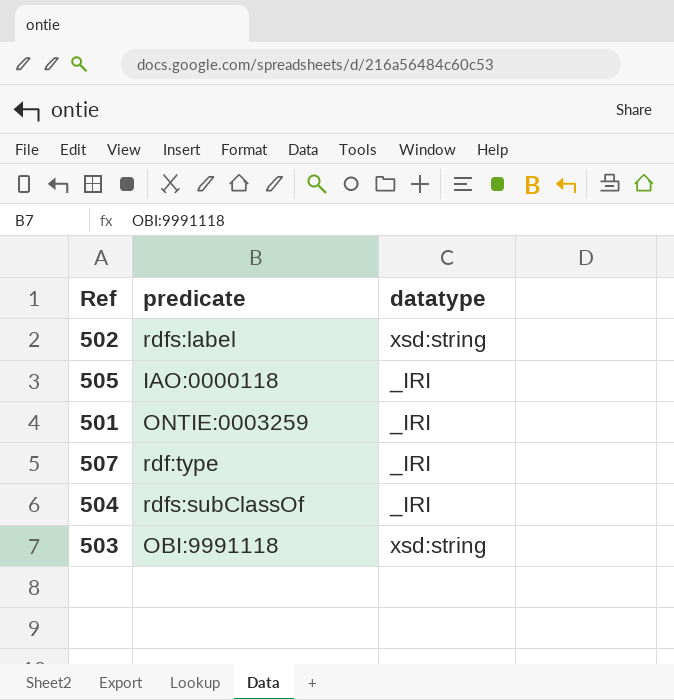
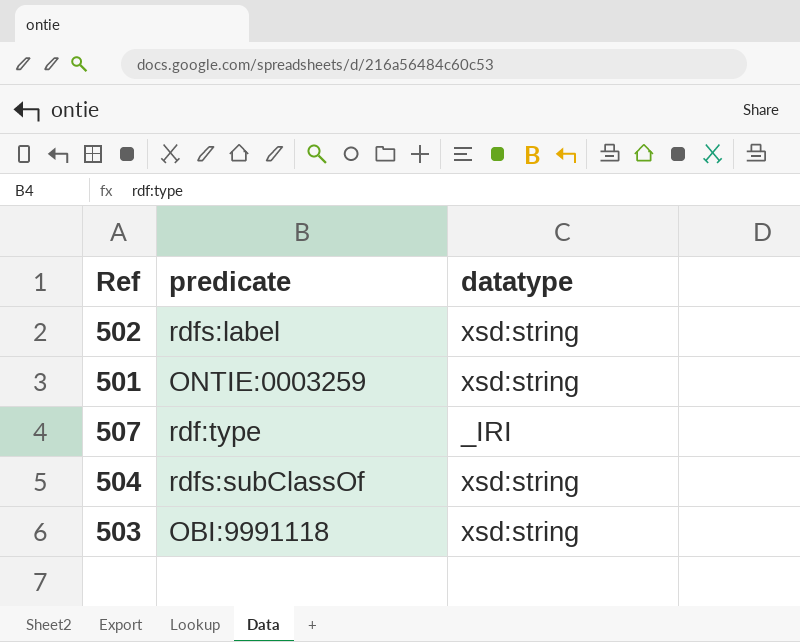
row 505: IAO:0000118 | _IRI -> none
501 | datatype: _IRI -> xsd:string
504 | datatype: _IRI -> xsd:string

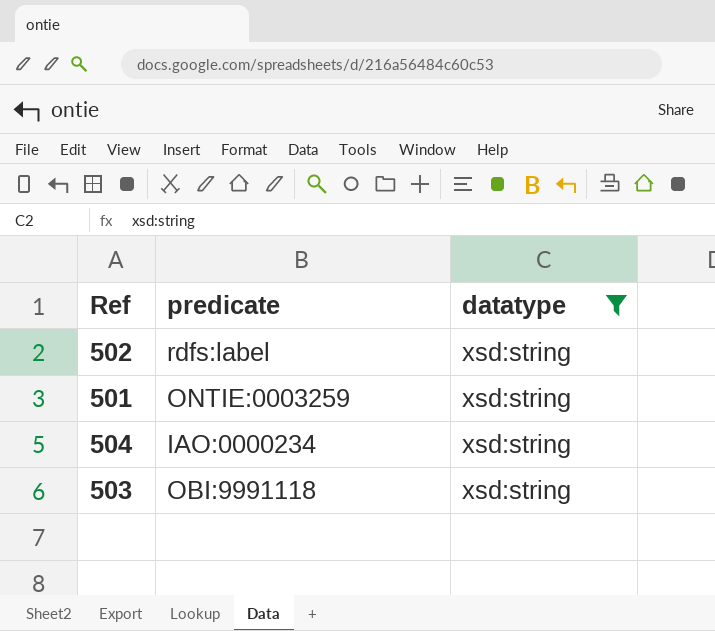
filter: none -> datatype = xsd:string
504 | predicate: rdfs:subClassOf -> IAO:0000234

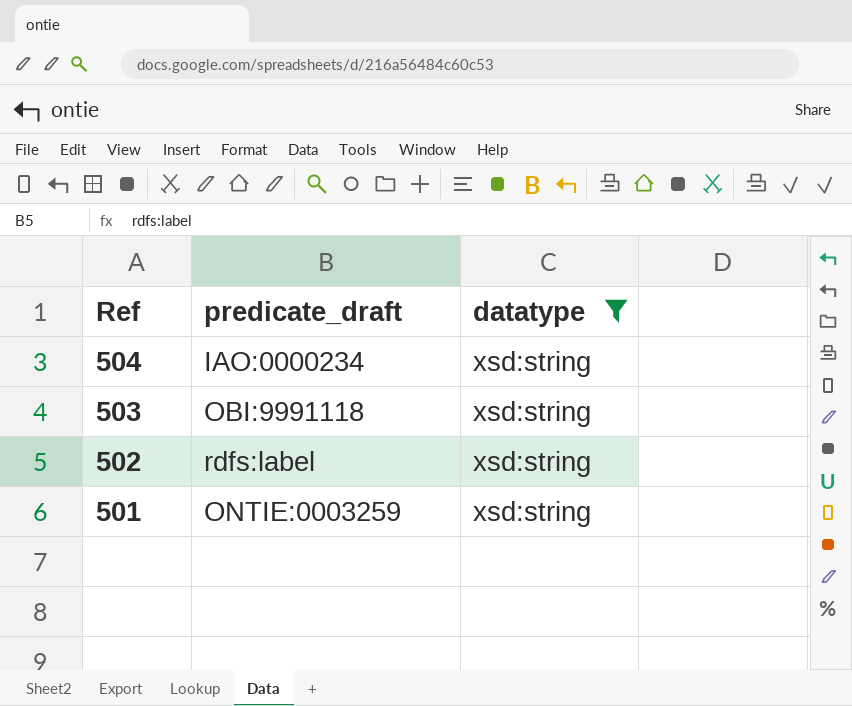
row order: none -> Ref descending
column name: predicate -> predicate_draft

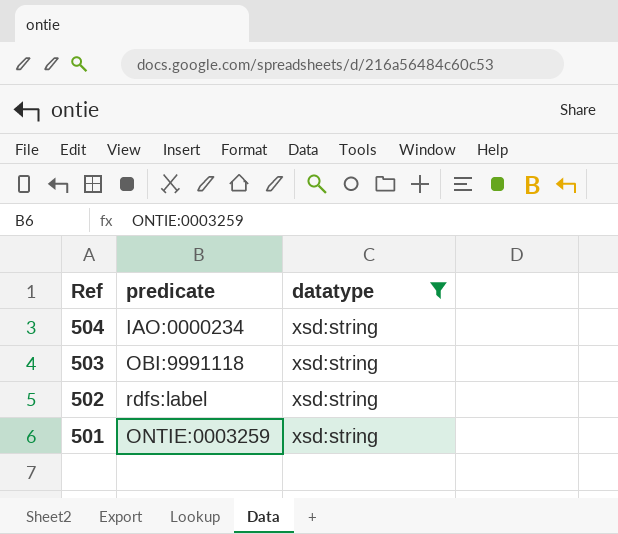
column name: predicate_draft -> predicate

